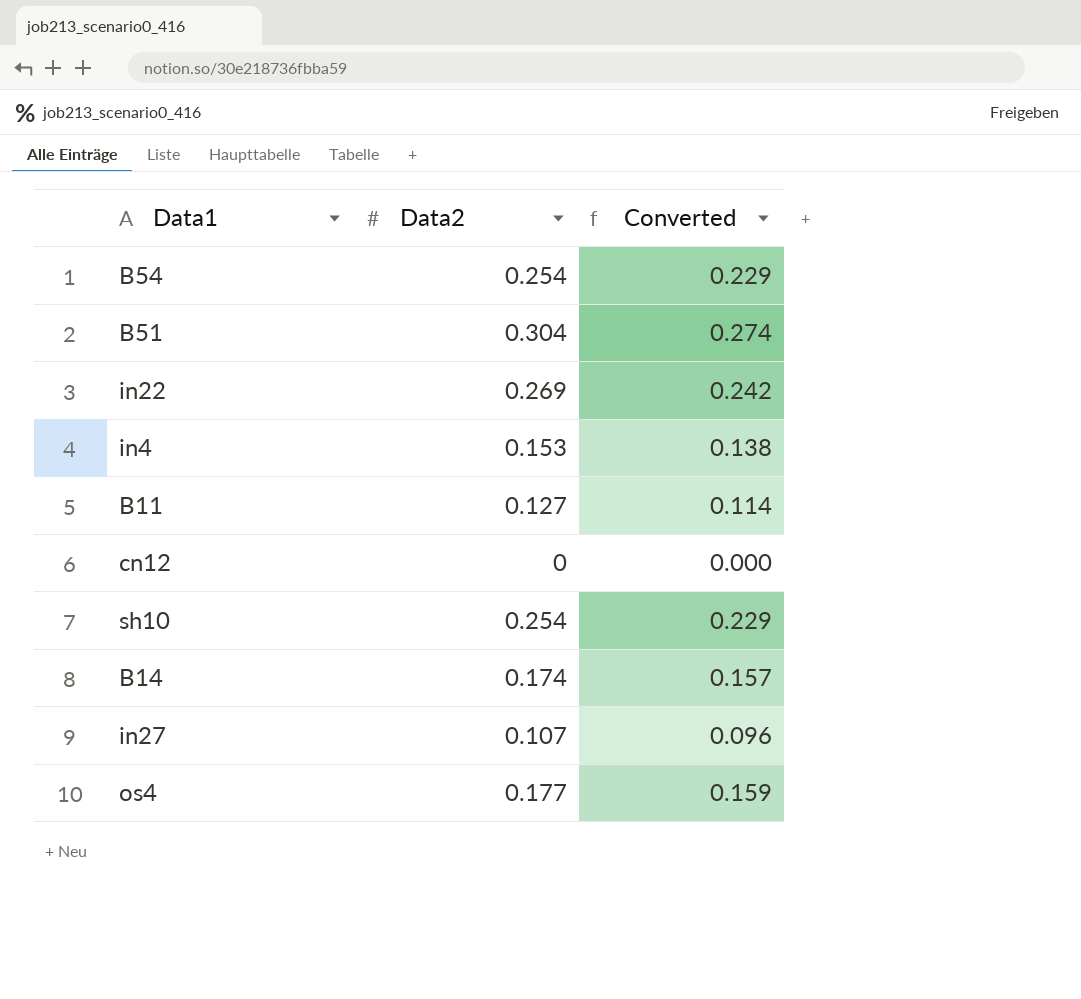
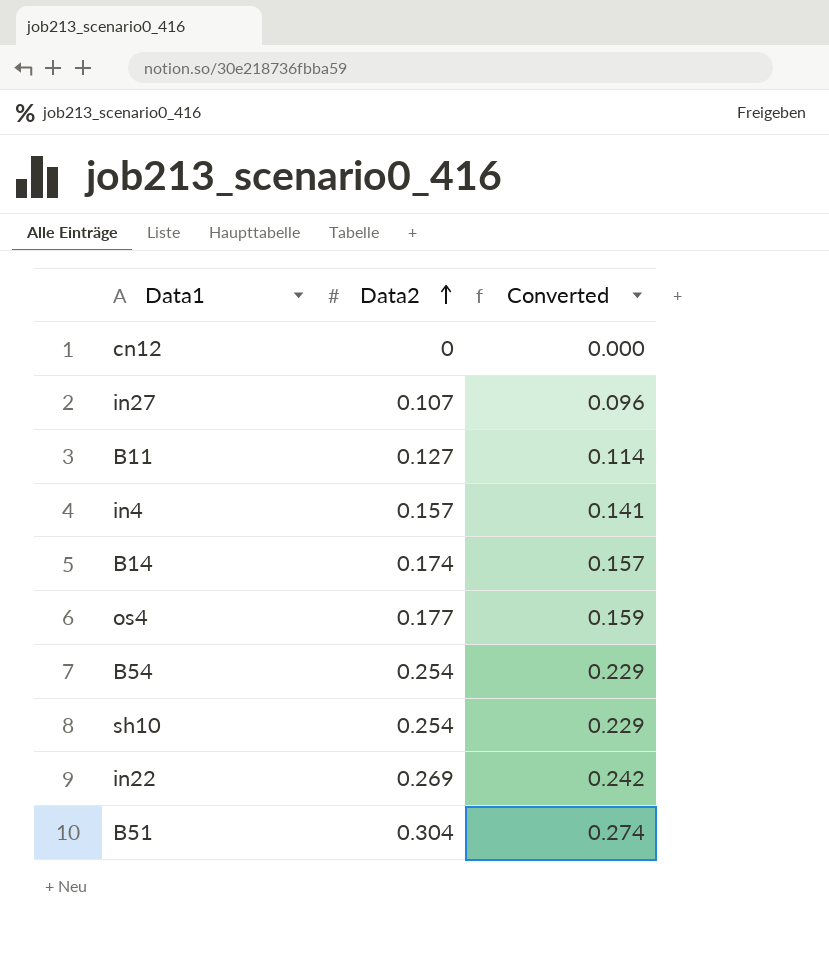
row order: none -> Data2 ascending
in4 | Data2: 0.153 -> 0.157
in4 | Converted: 0.138 -> 0.141

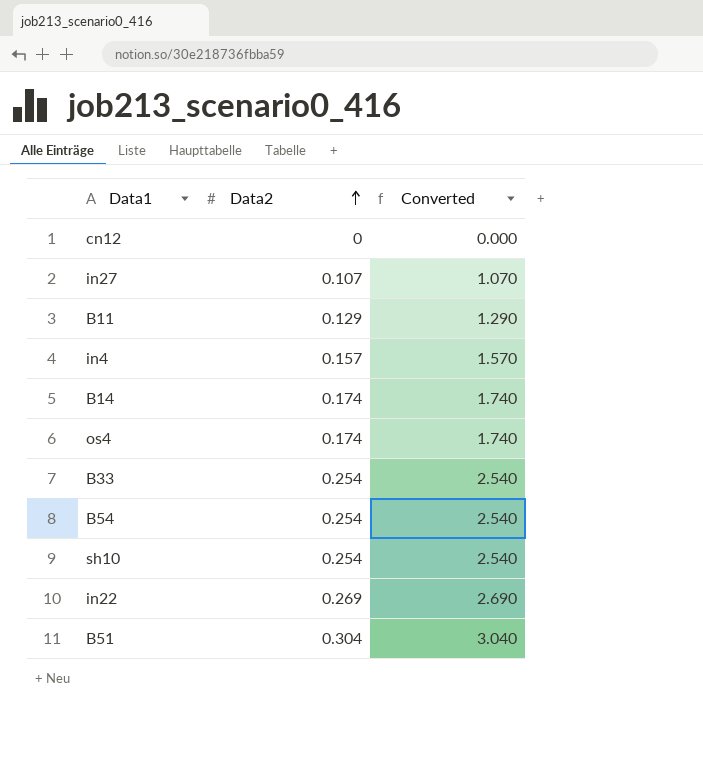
column Converted | formula: [Data2] * 0.9 -> [Data2] * 10
B11 | Data2: 0.127 -> 0.129
os4 | Data2: 0.177 -> 0.174
row B33: none -> 0.254 | 2.540

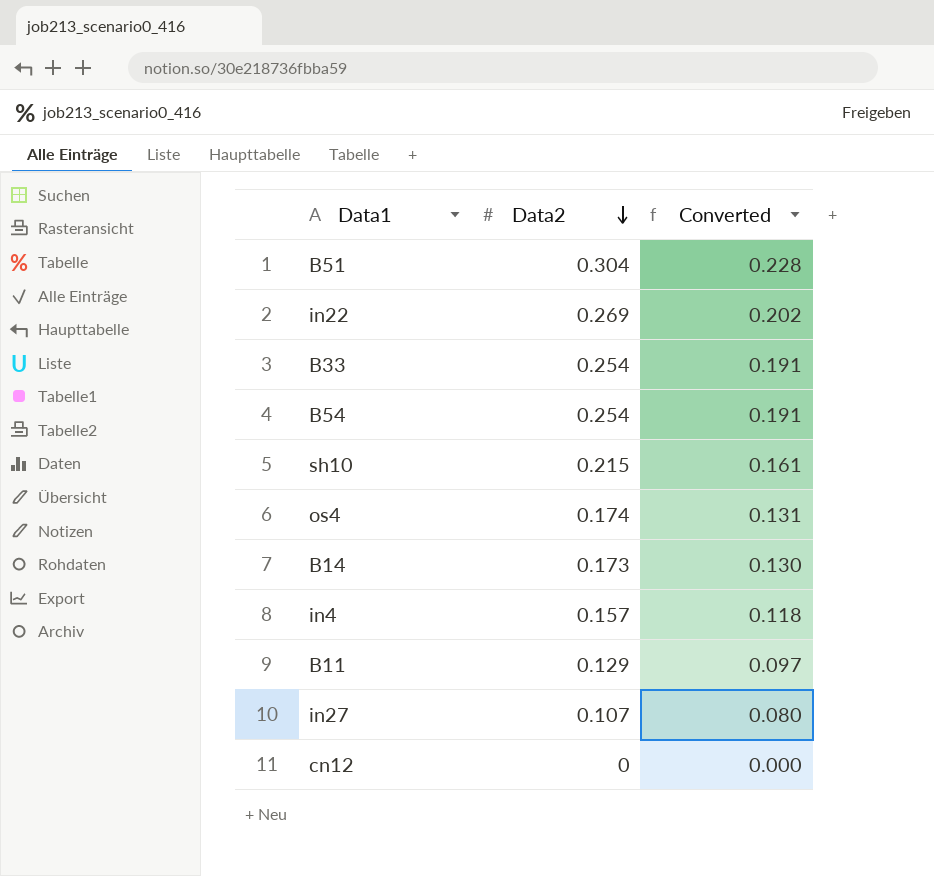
row order: Data2 ascending -> Data2 descending
column Converted | formula: [Data2] * 10 -> [Data2] * 0.75
sh10 | Data2: 0.254 -> 0.215
B14 | Data2: 0.174 -> 0.173

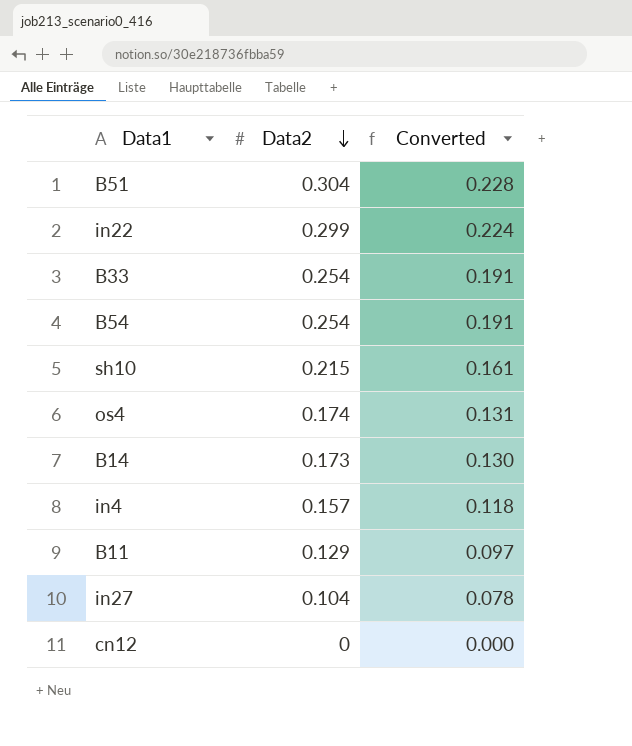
in22 | Data2: 0.269 -> 0.299
in22 | Converted: 0.202 -> 0.224
in27 | Data2: 0.107 -> 0.104
in27 | Converted: 0.080 -> 0.078

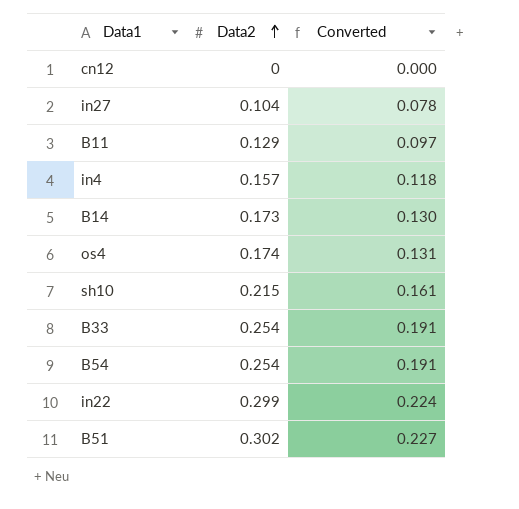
row order: Data2 descending -> Data2 ascending
B51 | Data2: 0.304 -> 0.302
B51 | Converted: 0.228 -> 0.227

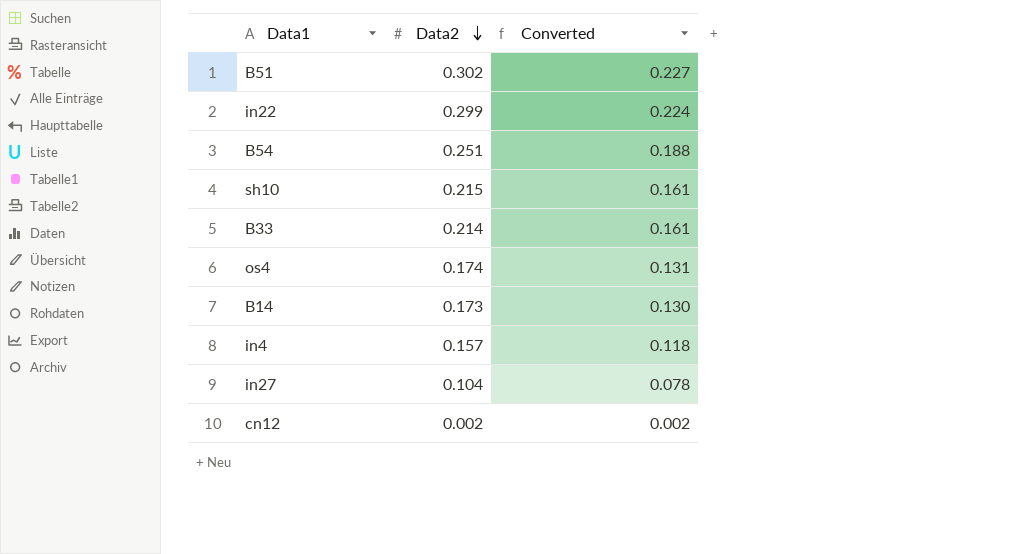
row order: Data2 ascending -> Data2 descending
row B11: 0.129 | 0.097 -> none
B54 | Data2: 0.254 -> 0.251
B54 | Converted: 0.191 -> 0.188
B33 | Data2: 0.254 -> 0.214
B33 | Converted: 0.191 -> 0.161
cn12 | Data2: 0 -> 0.002
cn12 | Converted: 0.000 -> 0.002

